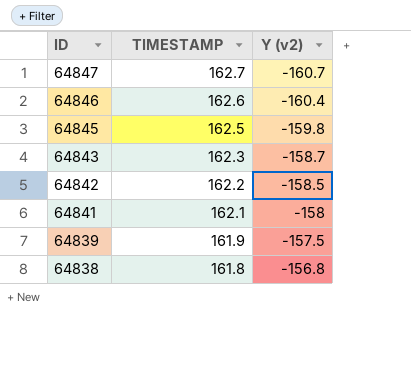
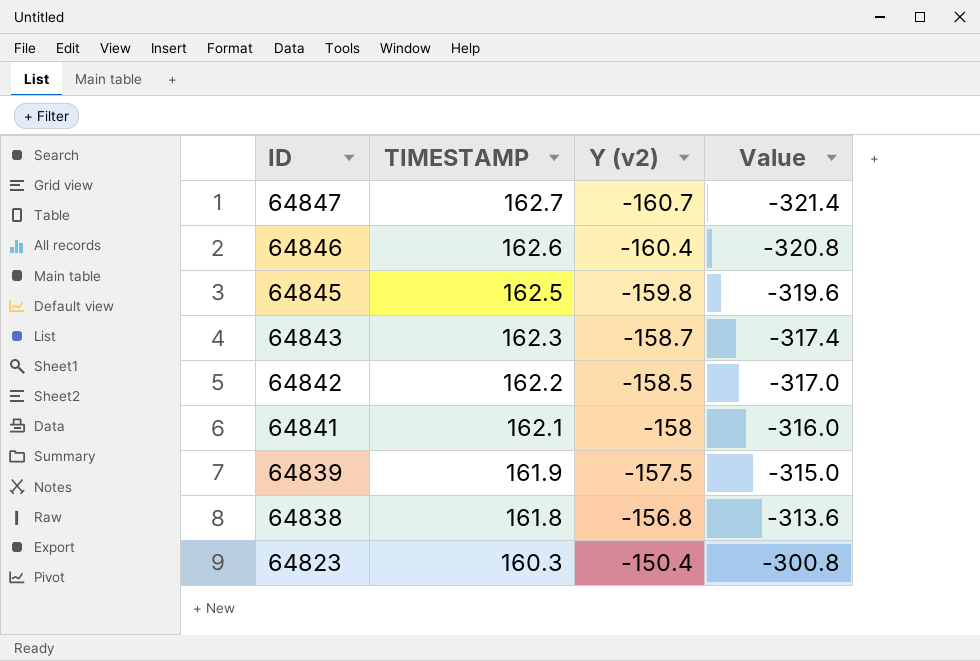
column Value | formula: none -> [Y (v2)] * 2
row 64823: none -> 160.3 | -150.4 | -300.8

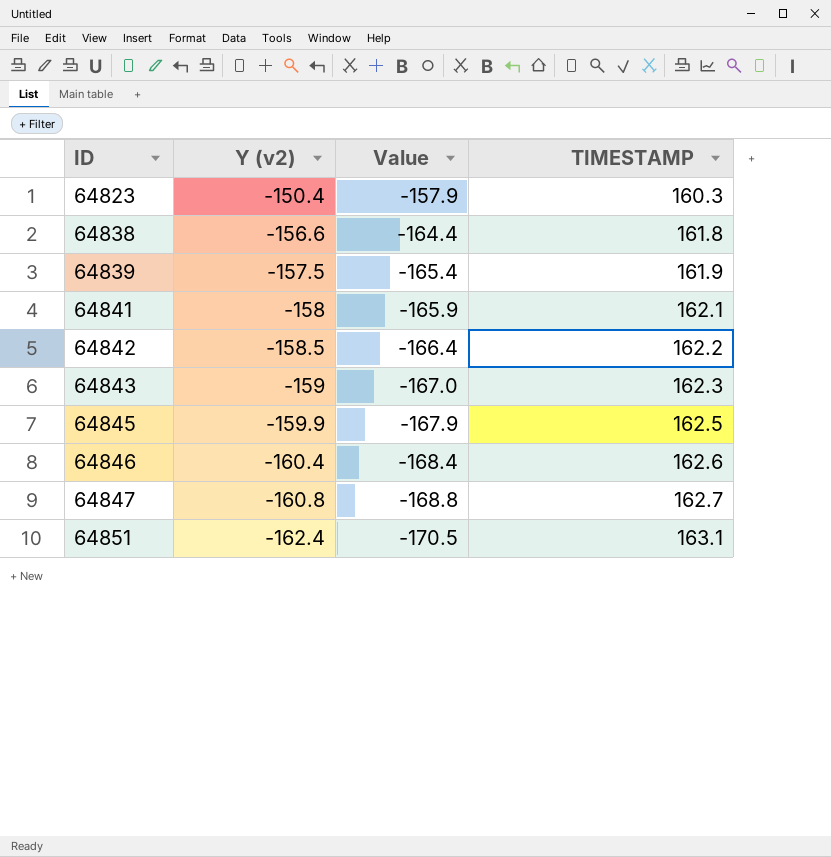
row order: ID descending -> ID ascending
column Value | formula: [Y (v2)] * 2 -> [Y (v2)] * 1.05
column TIMESTAMP | position: 2 -> 4
64838 | Y (v2): -156.8 -> -156.6
64843 | Y (v2): -158.7 -> -159
64845 | Y (v2): -159.8 -> -159.9
64847 | Y (v2): -160.7 -> -160.8
row 64851: none -> -162.4 | -170.5 | 163.1

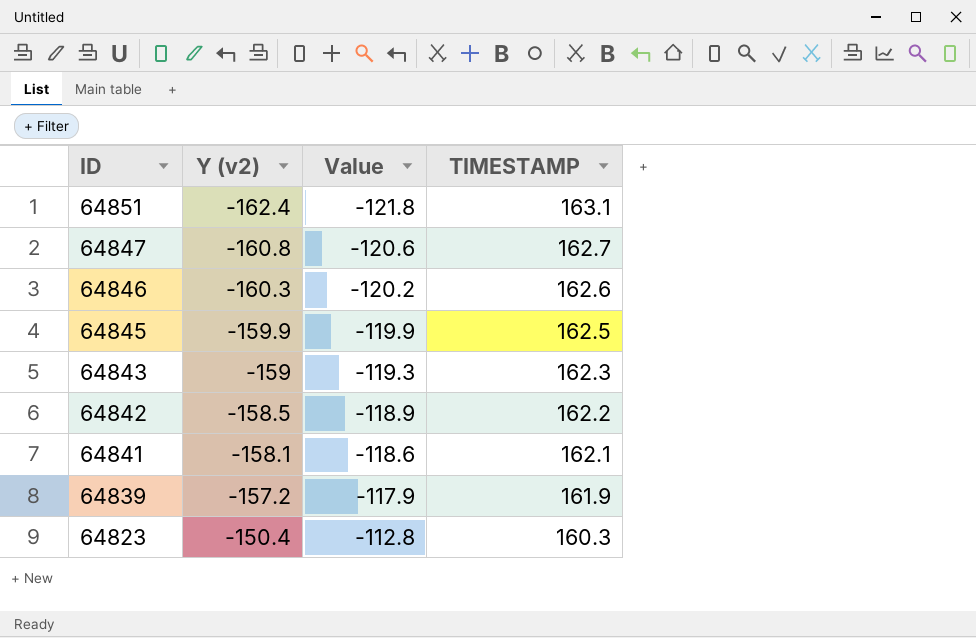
row order: ID ascending -> ID descending
column Value | formula: [Y (v2)] * 1.05 -> [Y (v2)] * 0.75
row 64838: -156.6 | -164.4 | 161.8 -> none
64846 | Y (v2): -160.4 -> -160.3
64841 | Y (v2): -158 -> -158.1
64839 | Y (v2): -157.5 -> -157.2

